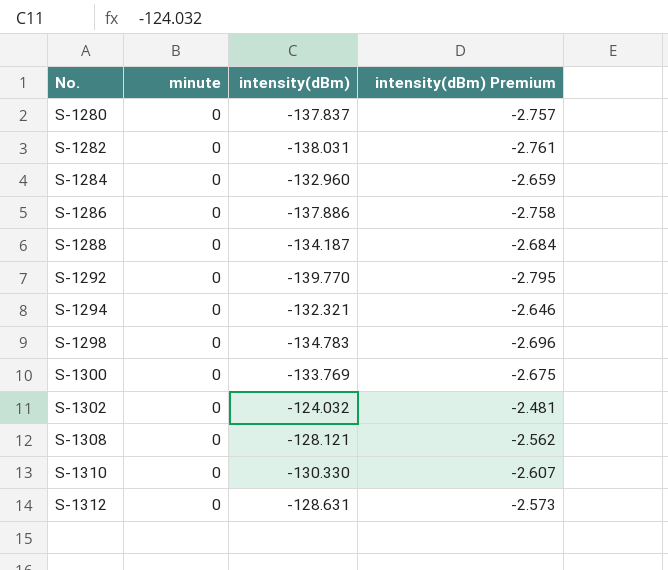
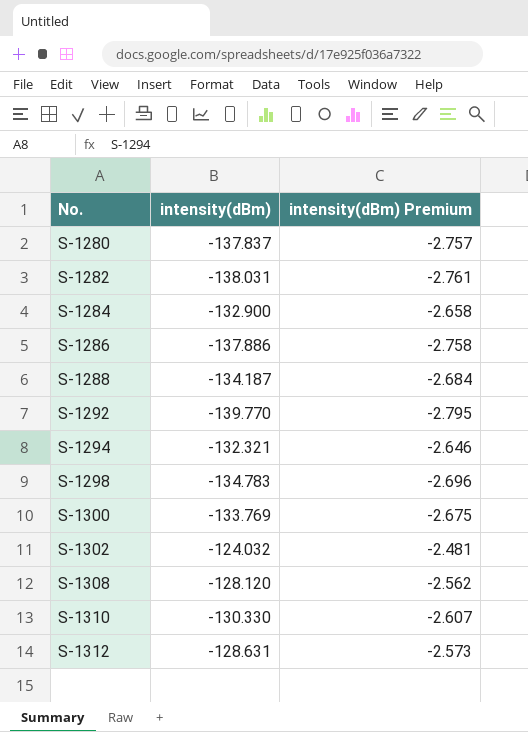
column minute | position: 2 -> none
S-1284 | intensity(dBm): -132.960 -> -132.900
S-1284 | intensity(dBm) Premium: -2.659 -> -2.658
S-1308 | intensity(dBm): -128.121 -> -128.120

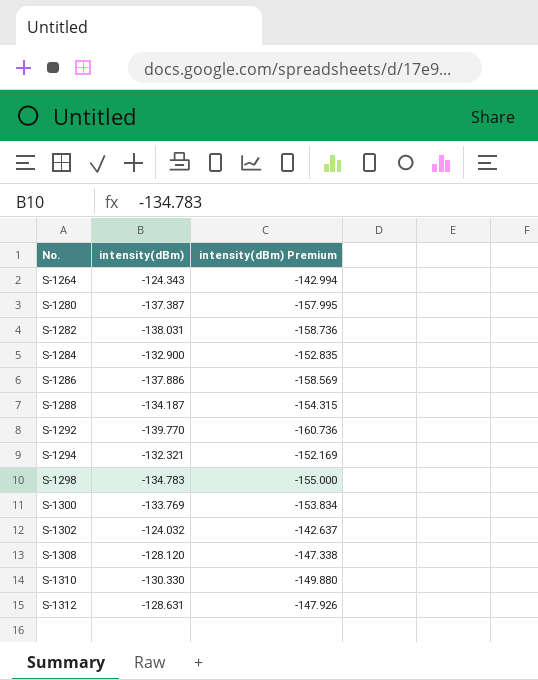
column intensity(dBm) Premium | formula: [intensity(dBm)] * 0.02 -> [intensity(dBm)] * 1.15
row S-1264: none -> -124.343 | -142.994
S-1280 | intensity(dBm): -137.837 -> -137.387

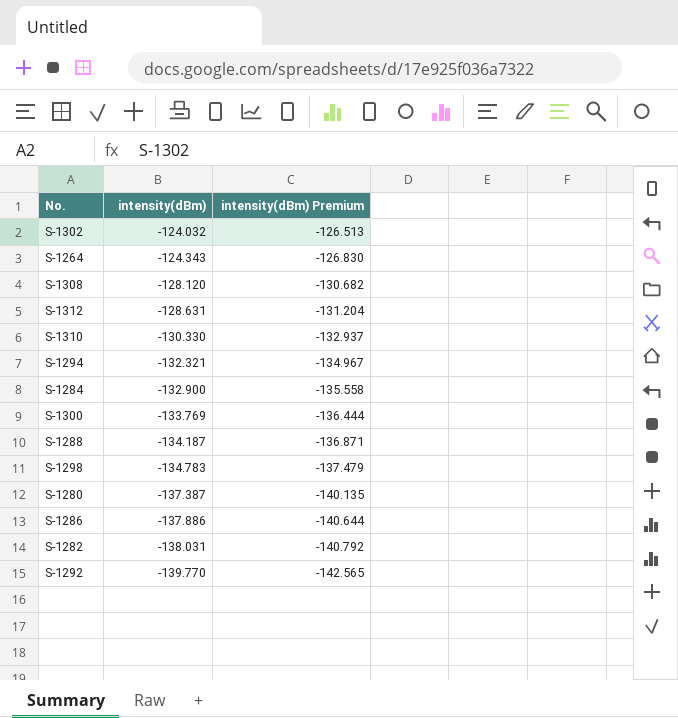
row order: No. ascending -> intensity(dBm) descending
column intensity(dBm) Premium | formula: [intensity(dBm)] * 1.15 -> [intensity(dBm)] * 1.02

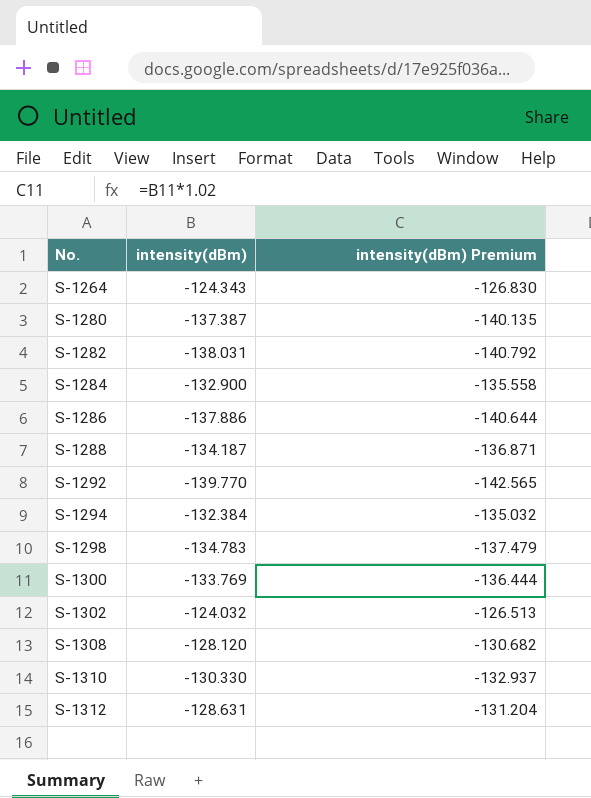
row order: intensity(dBm) descending -> No. ascending
S-1294 | intensity(dBm): -132.321 -> -132.384
S-1294 | intensity(dBm) Premium: -134.967 -> -135.032

